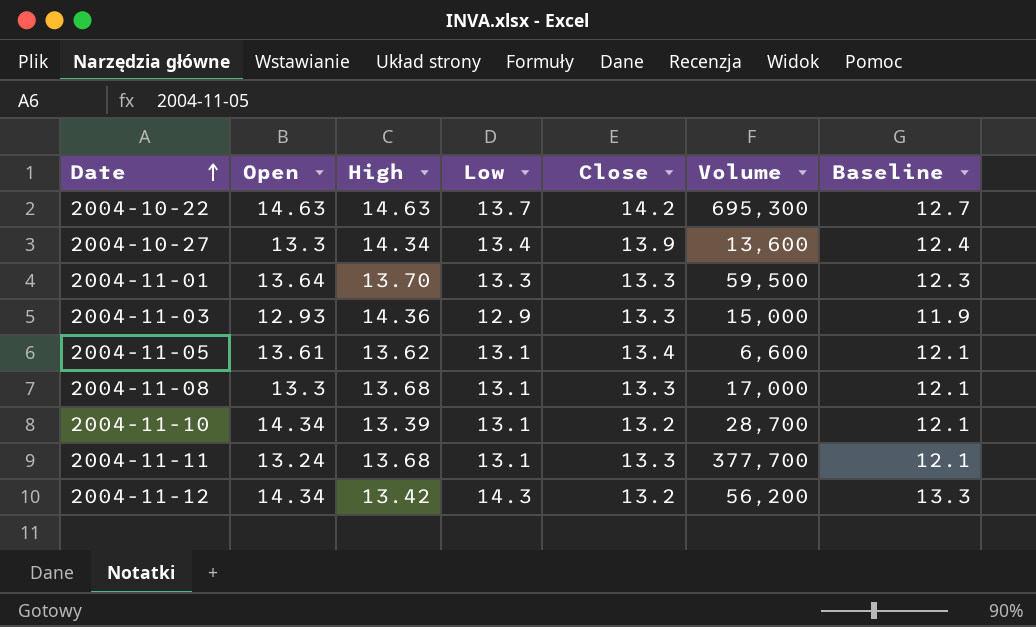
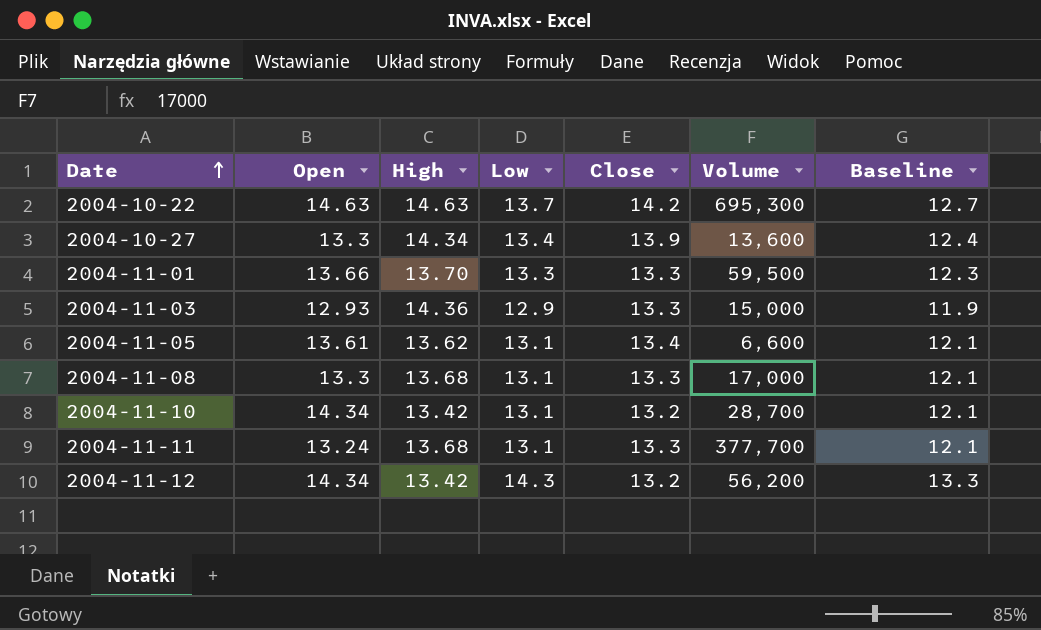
2004-11-01 | Open: 13.64 -> 13.66
2004-11-10 | High: 13.39 -> 13.42

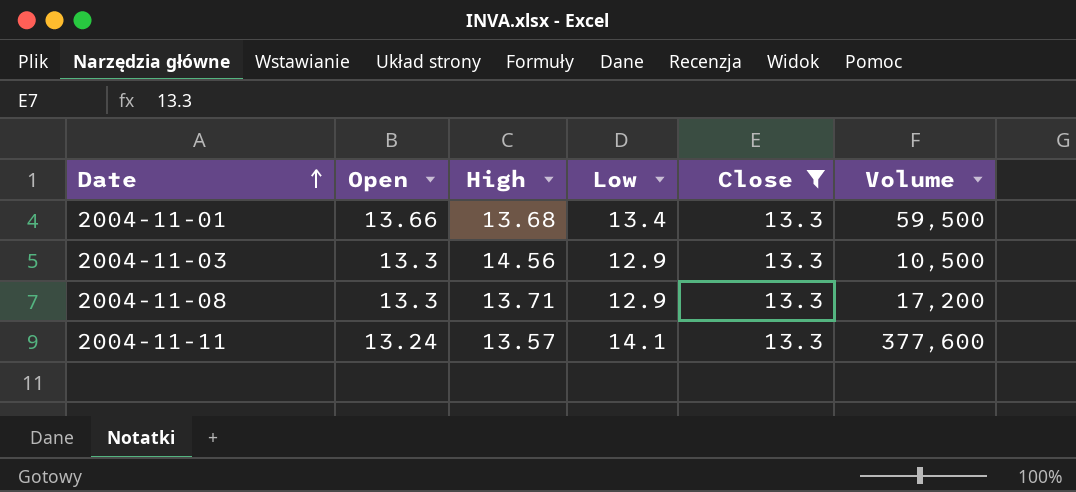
filter: none -> Close = 13.3
column Baseline | formula: [Low] - 1 -> none
2004-11-01 | High: 13.70 -> 13.68
2004-11-01 | Low: 13.3 -> 13.4
2004-11-03 | Open: 12.93 -> 13.3
2004-11-03 | High: 14.36 -> 14.56
2004-11-03 | Volume: 15,000 -> 10,500
2004-11-08 | High: 13.68 -> 13.71
2004-11-08 | Low: 13.1 -> 12.9
2004-11-08 | Volume: 17,000 -> 17,200
2004-11-11 | High: 13.68 -> 13.57
2004-11-11 | Low: 13.1 -> 14.1
2004-11-11 | Volume: 377,700 -> 377,600

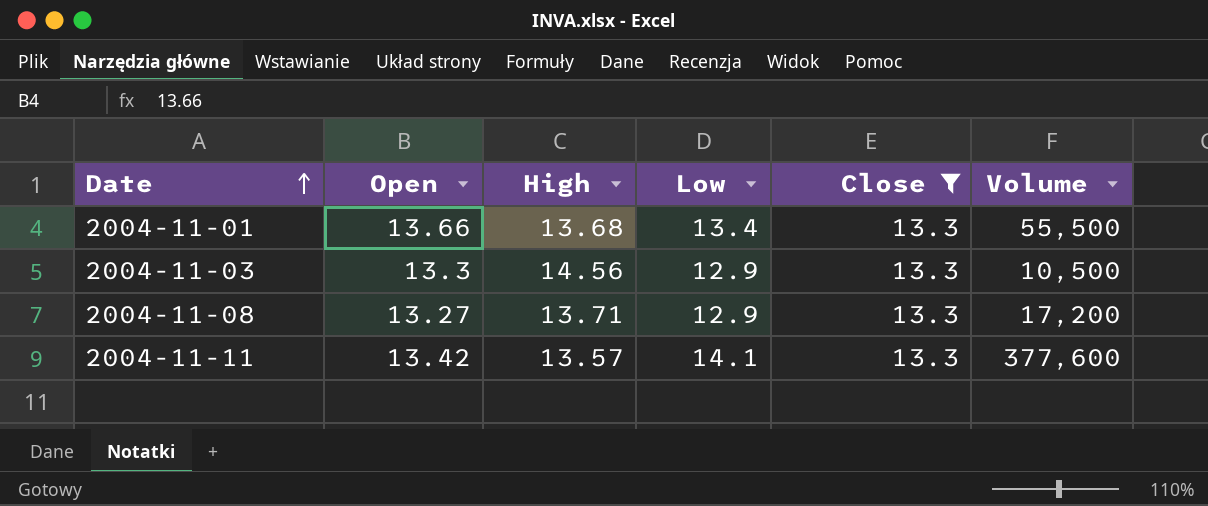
2004-11-01 | Volume: 59,500 -> 55,500
2004-11-08 | Open: 13.3 -> 13.27
2004-11-11 | Open: 13.24 -> 13.42

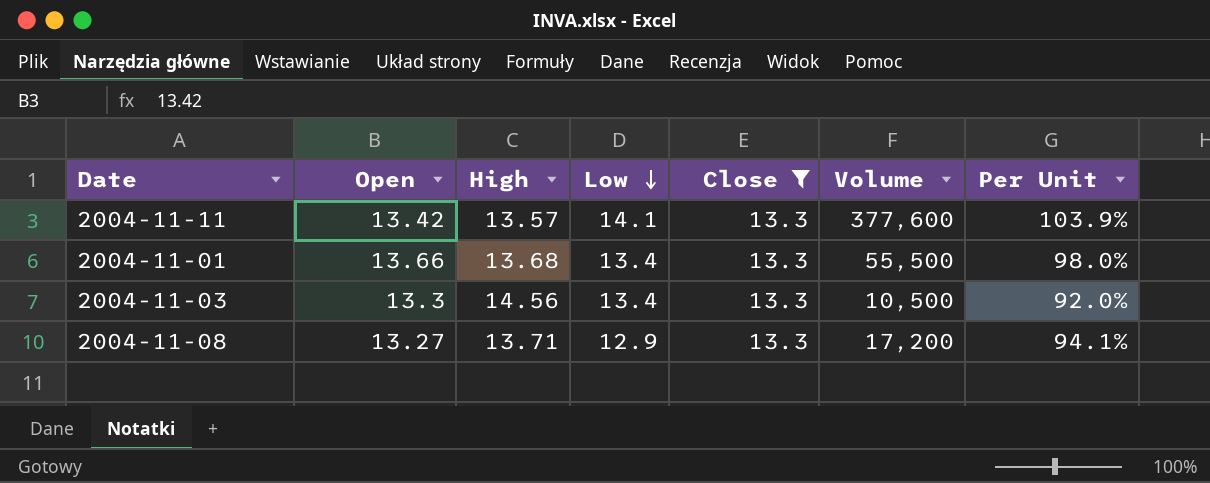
row order: Date ascending -> Low descending
column Per Unit | formula: none -> [Low] / [High]
2004-11-03 | Low: 12.9 -> 13.4

